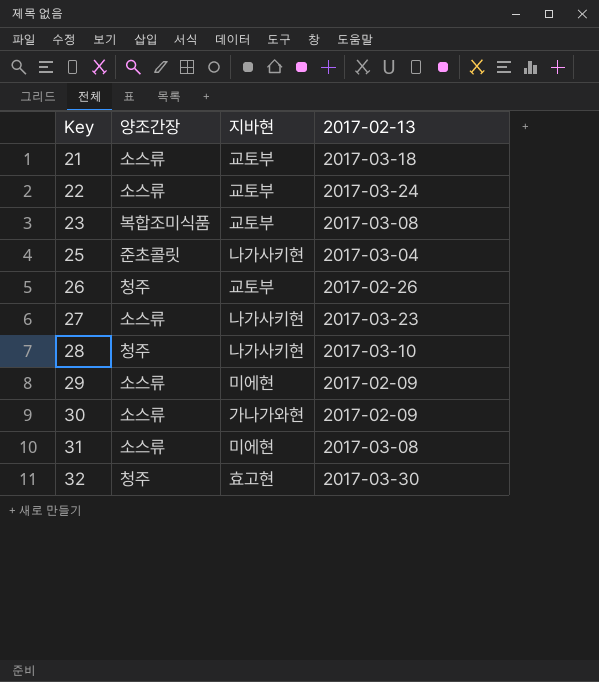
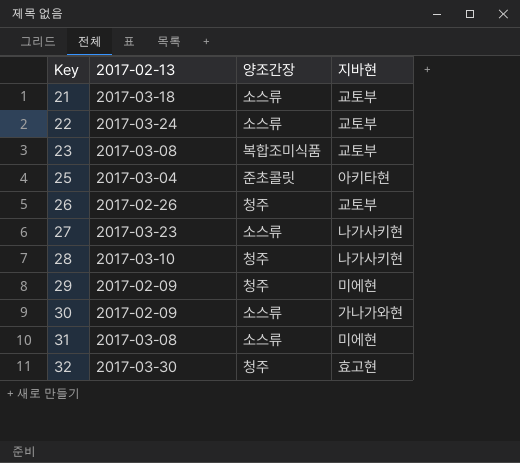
column 2017-02-13 | position: 4 -> 2
25 | 지바현: 나가사키현 -> 아키타현
29 | 양조간장: 소스류 -> 청주

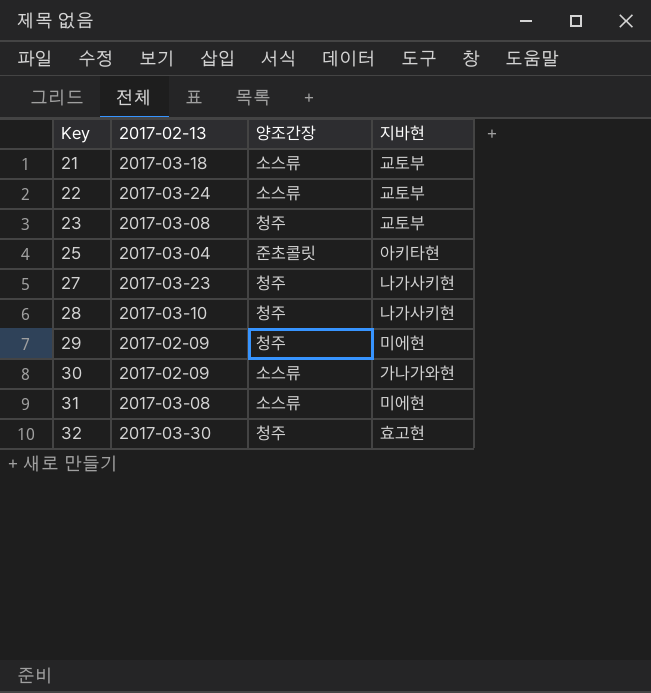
row 26: 2017-02-26 | 청주 | 교토부 -> none
23 | 양조간장: 복합조미식품 -> 청주
27 | 양조간장: 소스류 -> 청주

